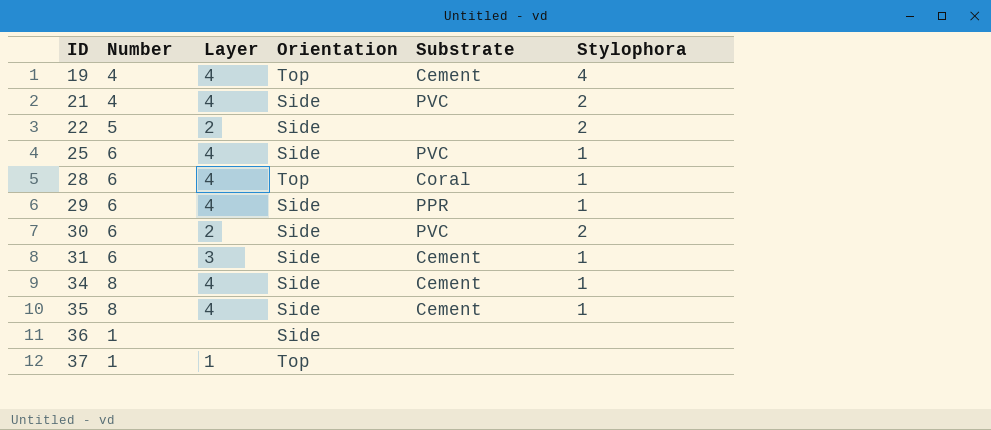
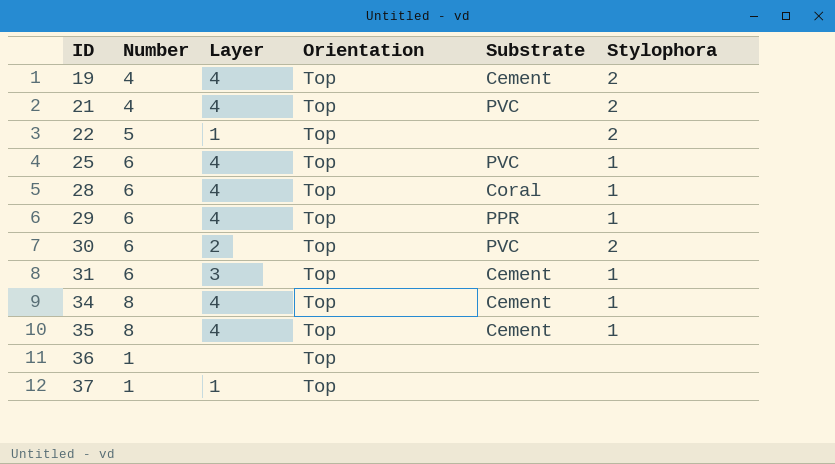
19 | Stylophora: 4 -> 2
21 | Orientation: Side -> Top
22 | Layer: 2 -> 1
22 | Orientation: Side -> Top
25 | Orientation: Side -> Top
29 | Orientation: Side -> Top
30 | Orientation: Side -> Top
31 | Orientation: Side -> Top
34 | Orientation: Side -> Top
35 | Orientation: Side -> Top
36 | Orientation: Side -> Top

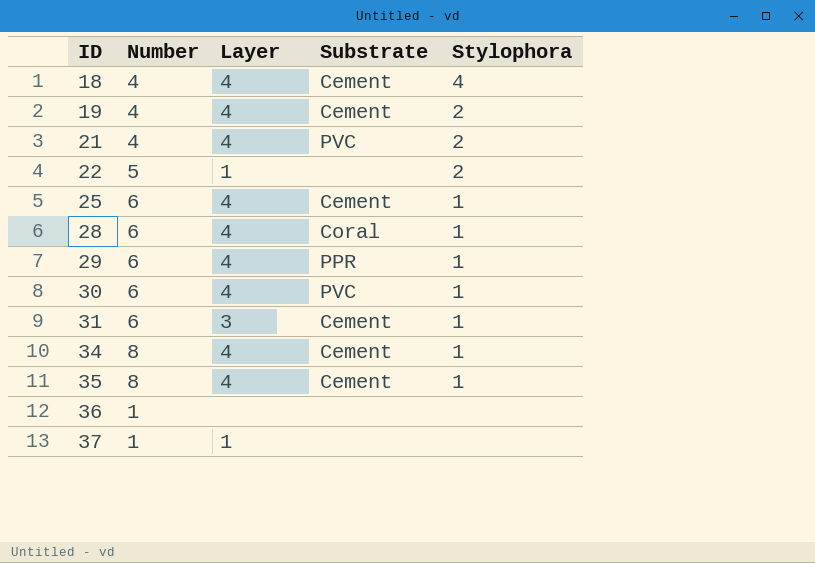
column Orientation | position: 4 -> none
row 18: none -> 4 | 4 | Cement | 4
25 | Substrate: PVC -> Cement
30 | Layer: 2 -> 4
30 | Stylophora: 2 -> 1

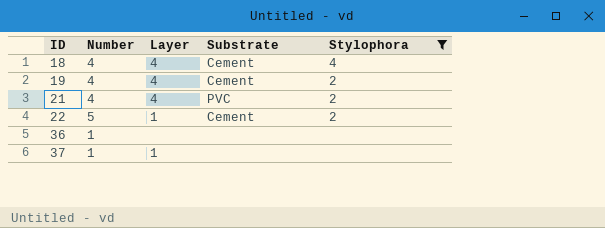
filter: none -> Stylophora != 1
22 | Substrate: none -> Cement

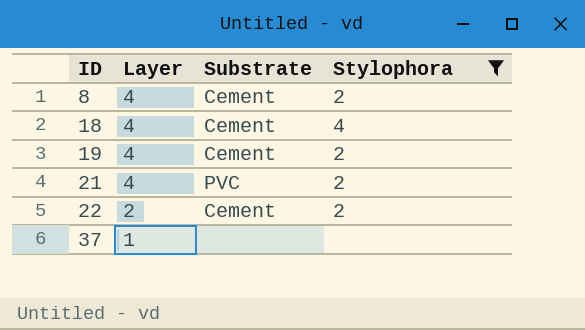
column Number | position: 2 -> none
row 36: 1 | none | none | none -> none
row 8: none -> 4 | Cement | 2
22 | Layer: 1 -> 2

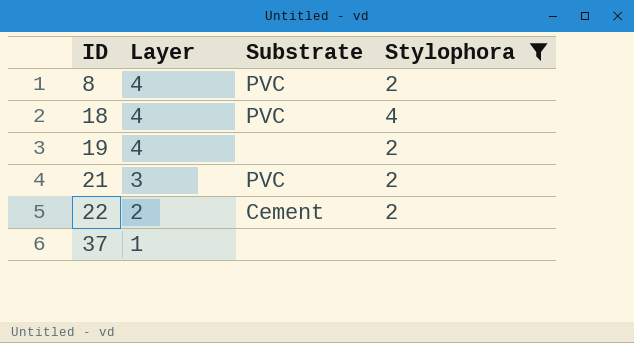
8 | Substrate: Cement -> PVC
18 | Substrate: Cement -> PVC
19 | Substrate: Cement -> none
21 | Layer: 4 -> 3

